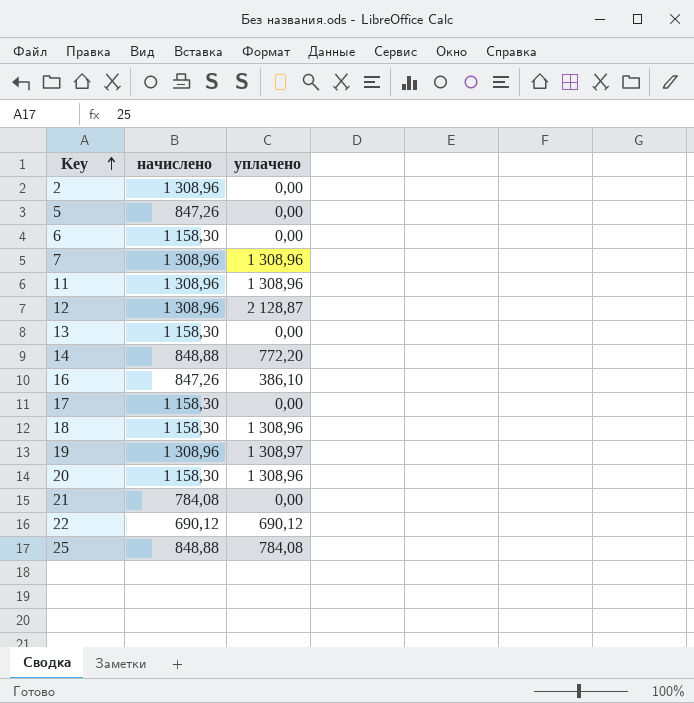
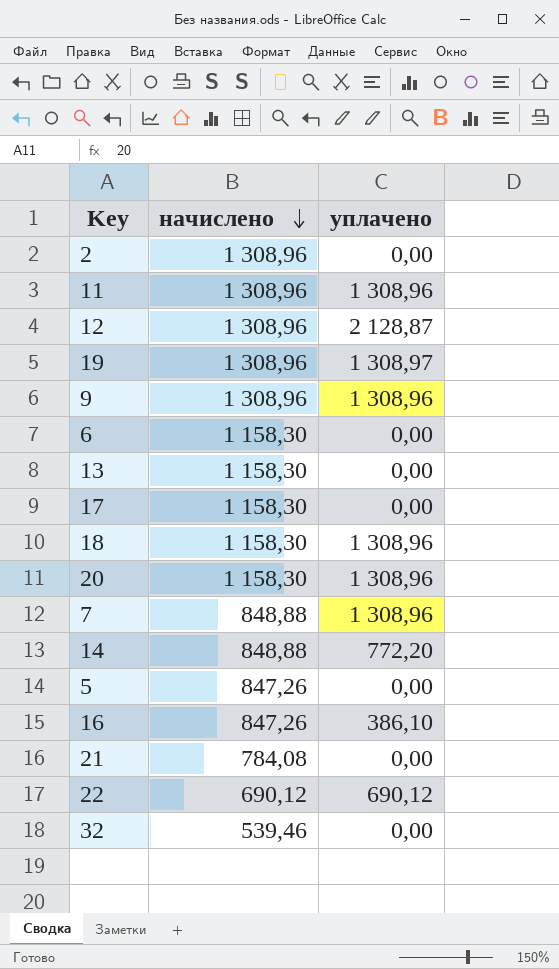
row order: Key ascending -> начислено descending
row 25: 848,88 | 784,08 -> none
row 9: none -> 1 308,96 | 1 308,96
7 | начислено: 1 308,96 -> 848,88
row 32: none -> 539,46 | 0,00

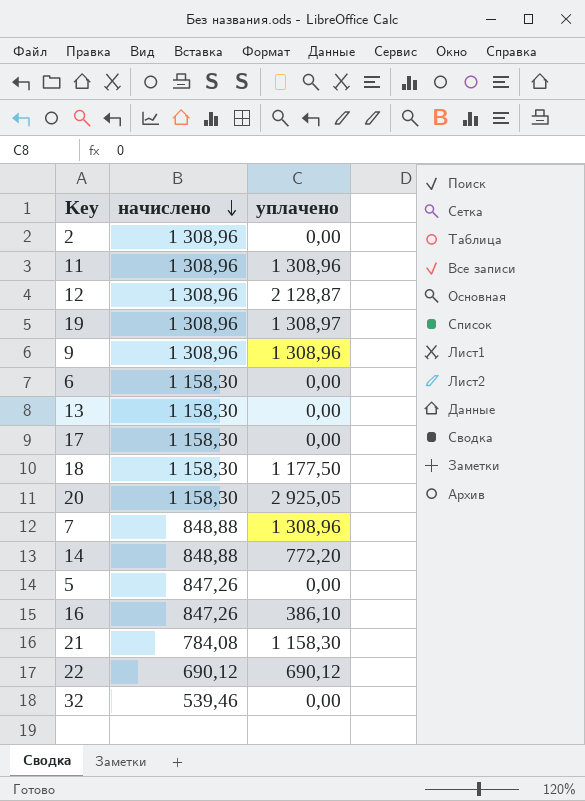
18 | уплачено: 1 308,96 -> 1 177,50
20 | уплачено: 1 308,96 -> 2 925,05
21 | уплачено: 0,00 -> 1 158,30

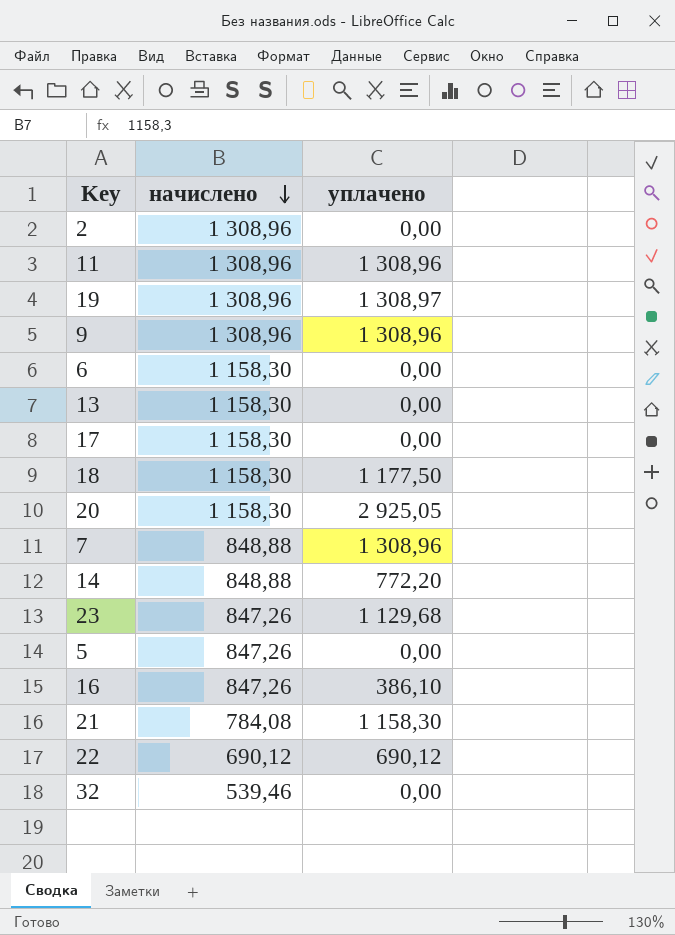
row 12: 1 308,96 | 2 128,87 -> none
row 23: none -> 847,26 | 1 129,68

